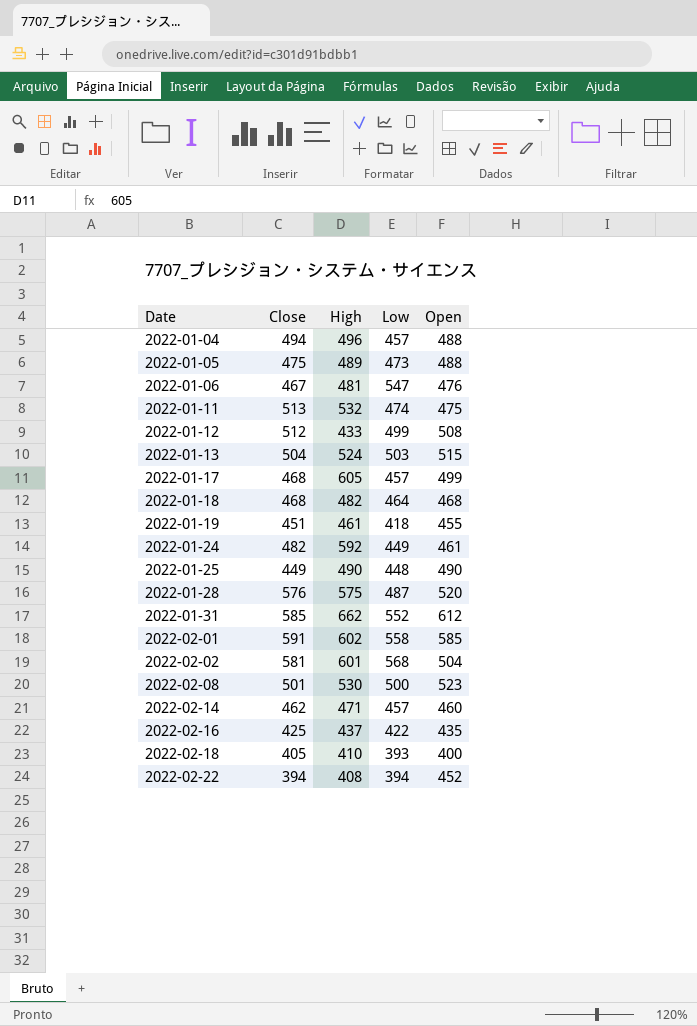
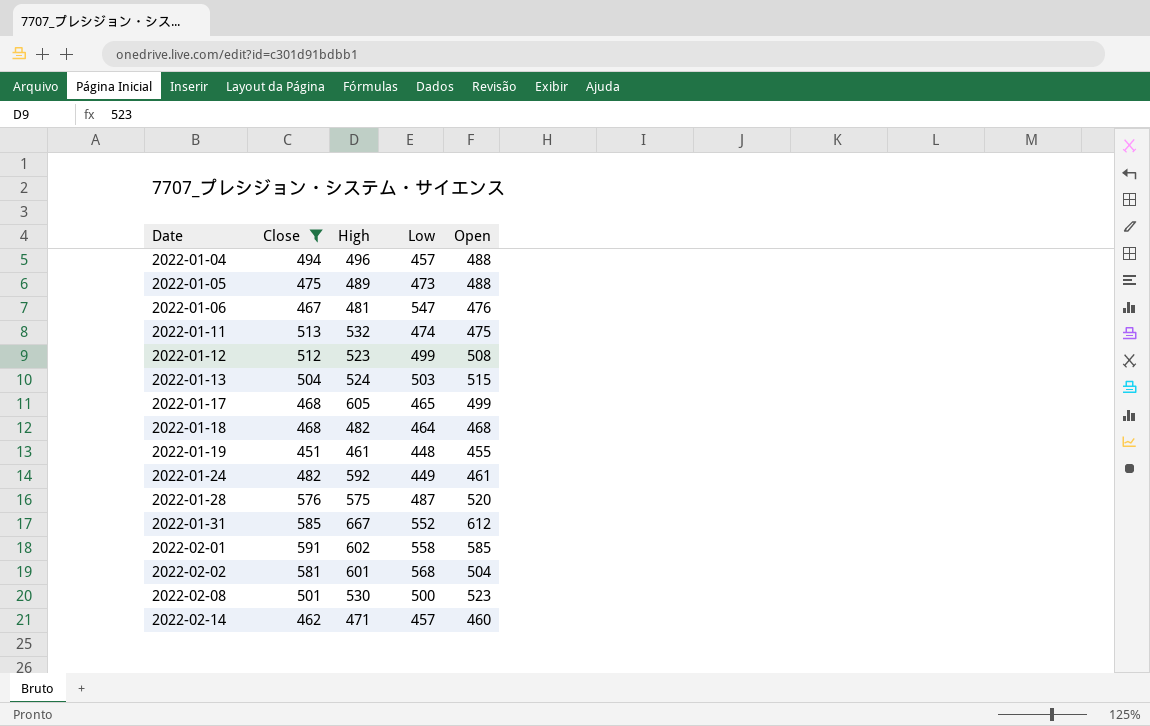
filter: none -> Close >= 451
2022-01-12 | High: 433 -> 523
2022-01-17 | Low: 457 -> 465
2022-01-19 | Low: 418 -> 448
2022-01-31 | High: 662 -> 667

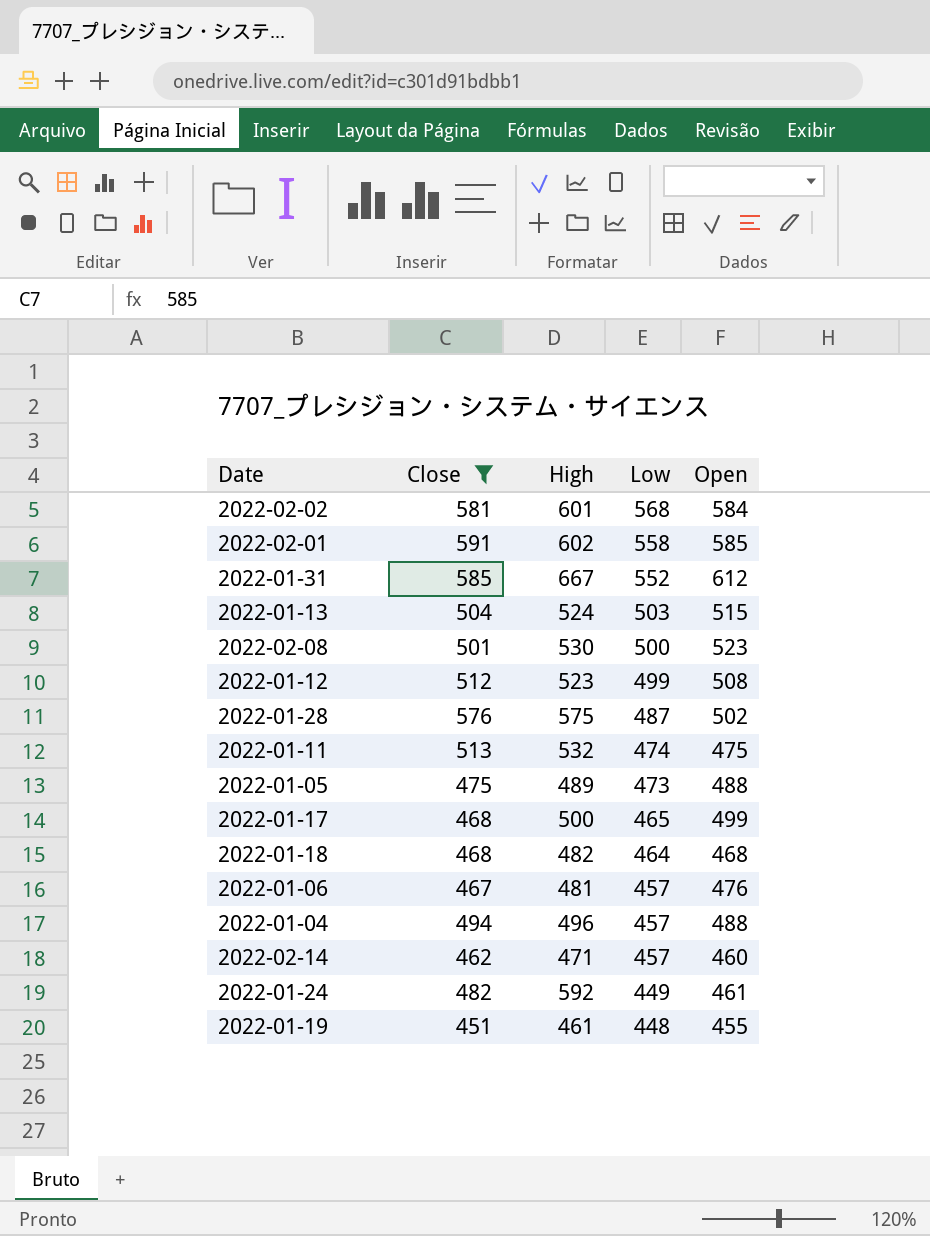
row order: Date ascending -> Low descending
2022-02-02 | Open: 504 -> 584
2022-01-28 | Open: 520 -> 502
2022-01-17 | High: 605 -> 500
2022-01-06 | Low: 547 -> 457

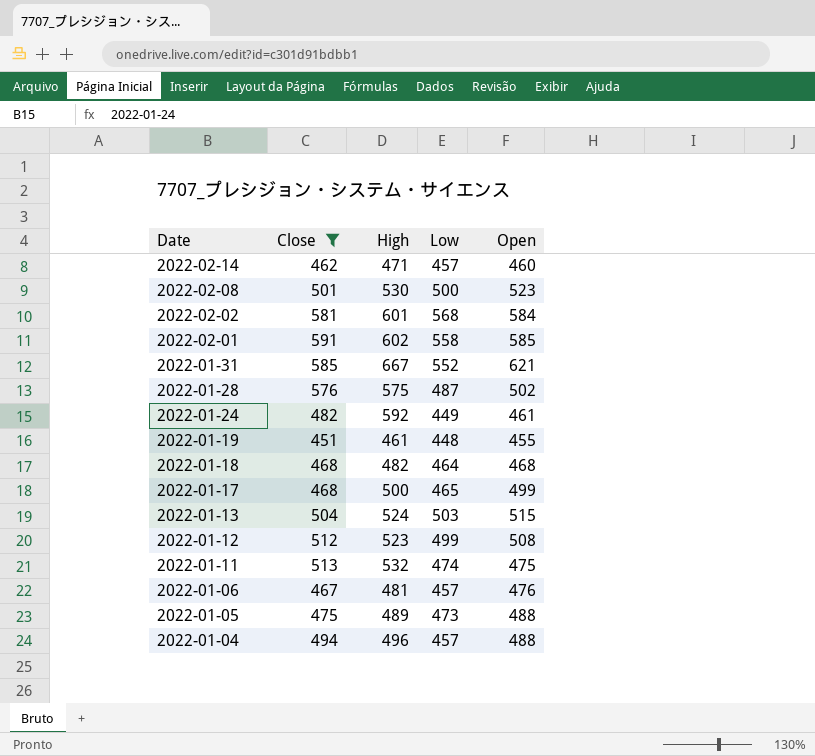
row order: Low descending -> Date descending
2022-01-31 | Open: 612 -> 621

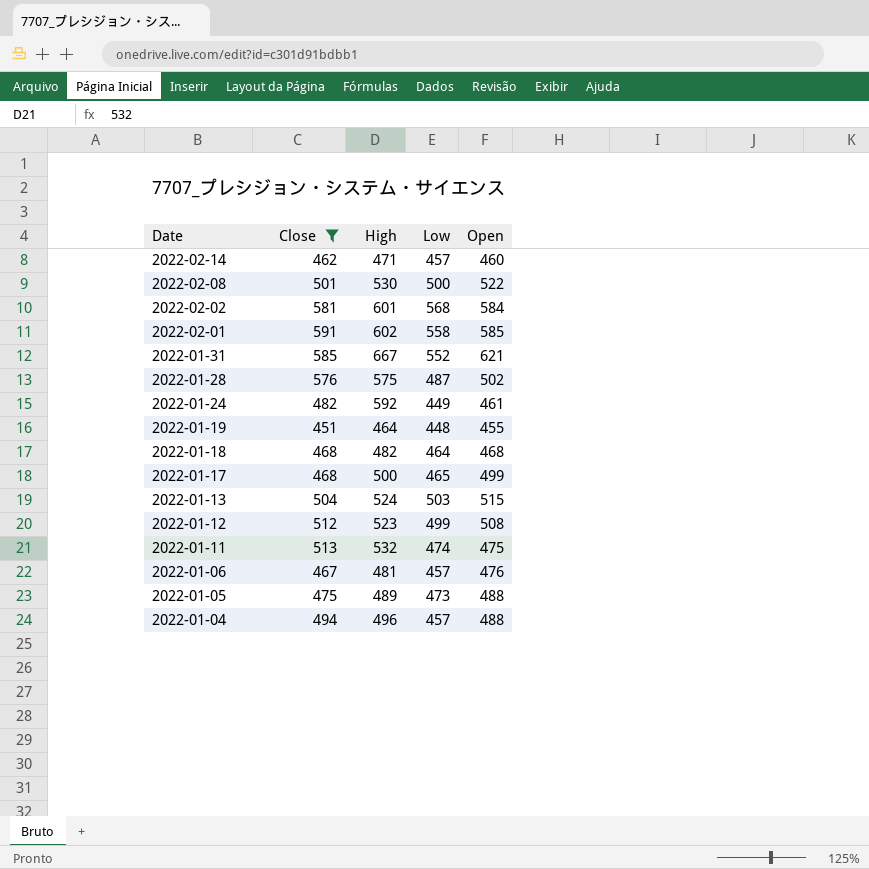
2022-02-08 | Open: 523 -> 522
2022-01-19 | High: 461 -> 464

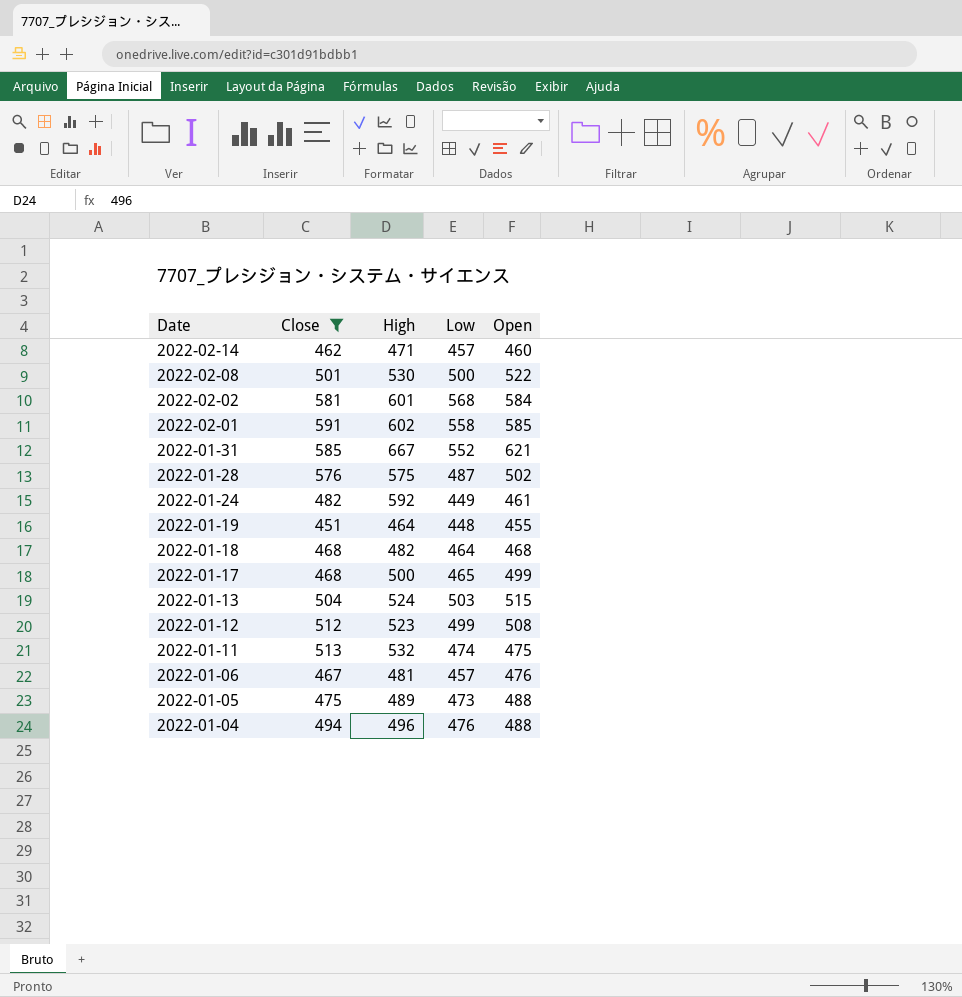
2022-01-04 | Low: 457 -> 476

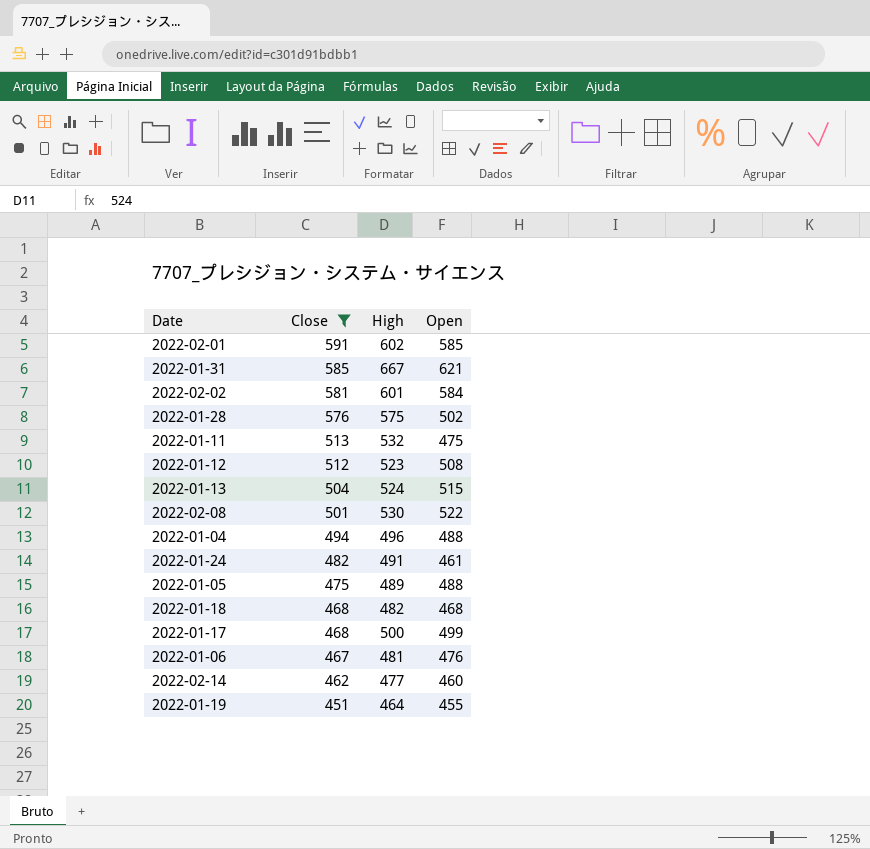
row order: Date descending -> Close descending
column Low | position: 4 -> none
2022-01-24 | High: 592 -> 491
2022-02-14 | High: 471 -> 477

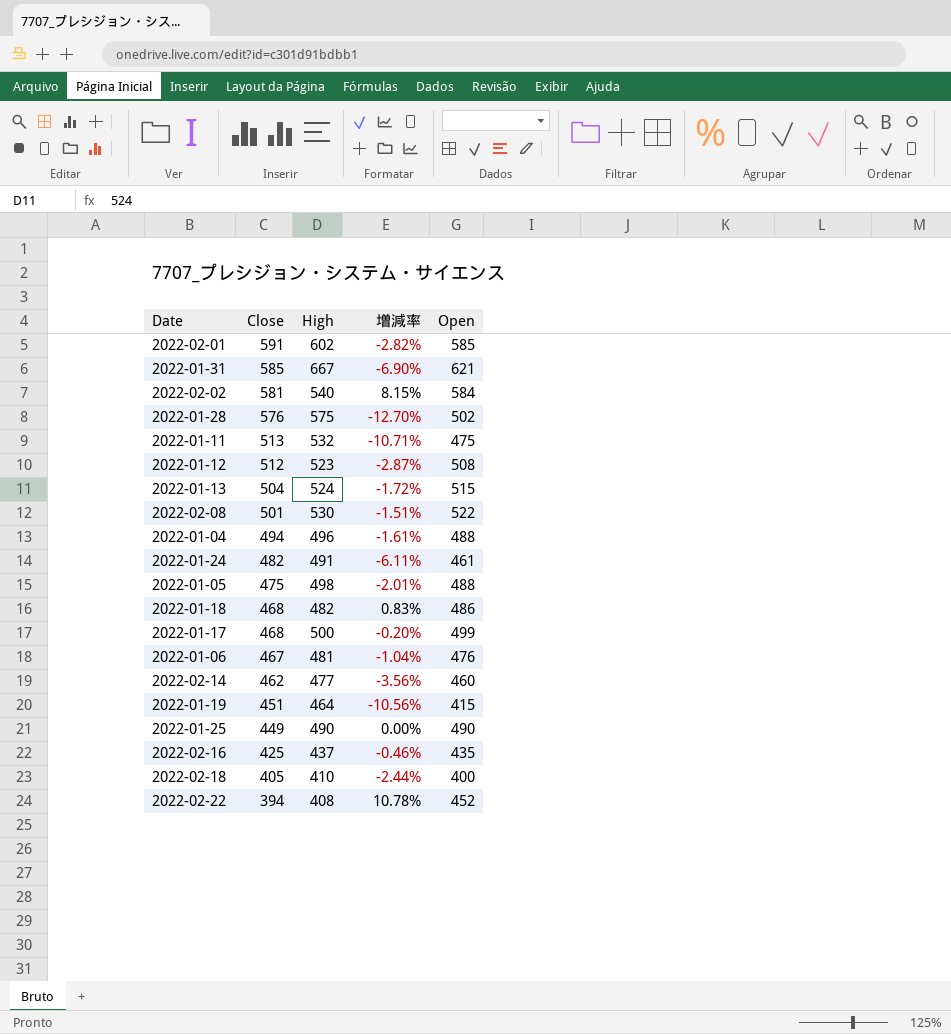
filter: Close >= 451 -> none
column 増減率 | formula: none -> ([Open] - [High]) / [High]
2022-02-02 | High: 601 -> 540
2022-01-05 | High: 489 -> 498
2022-01-18 | Open: 468 -> 486
2022-01-19 | Open: 455 -> 415

